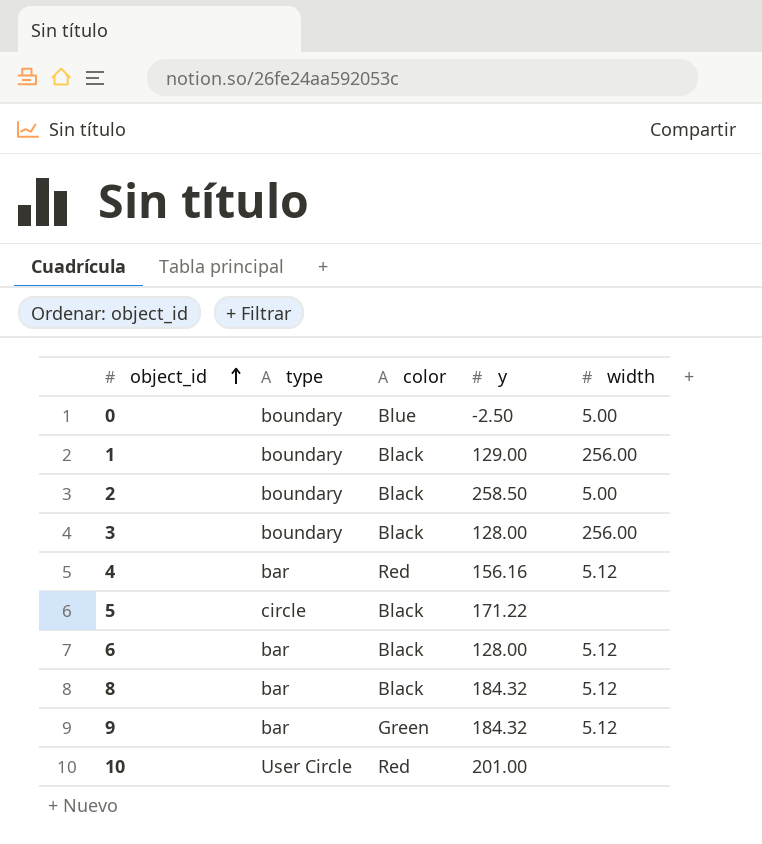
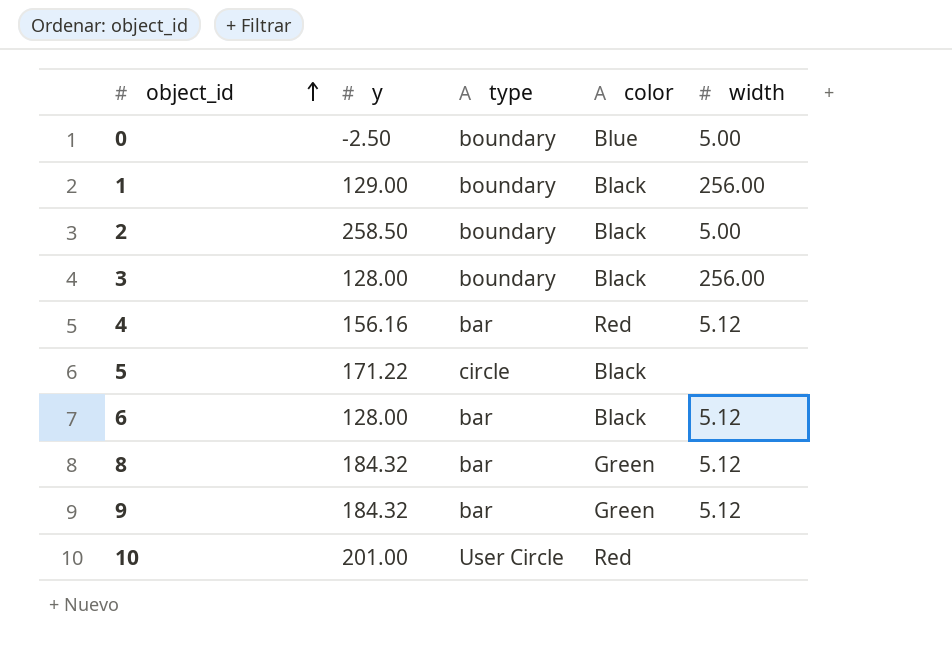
column y | position: 4 -> 2
8 | color: Black -> Green

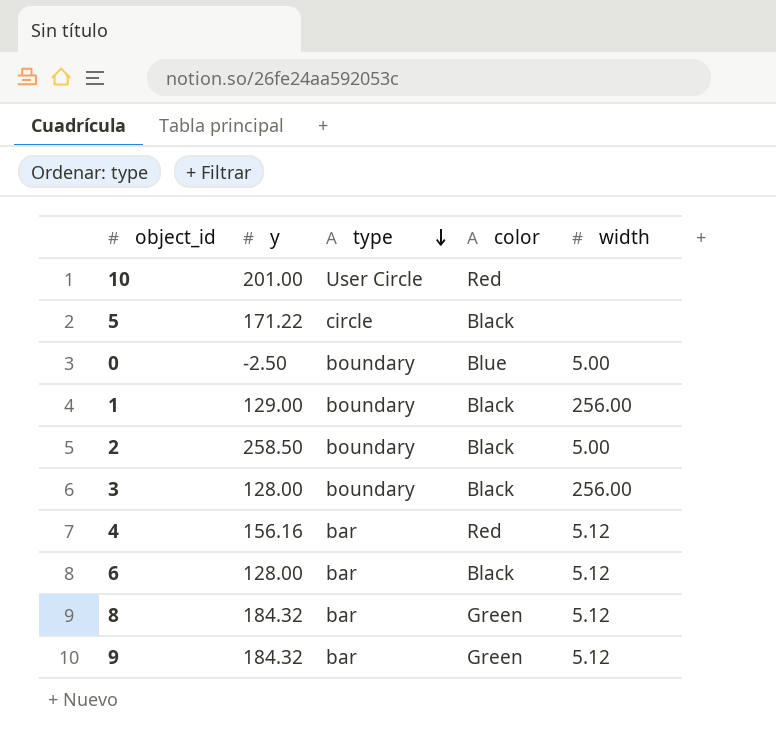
row order: object_id ascending -> type descending

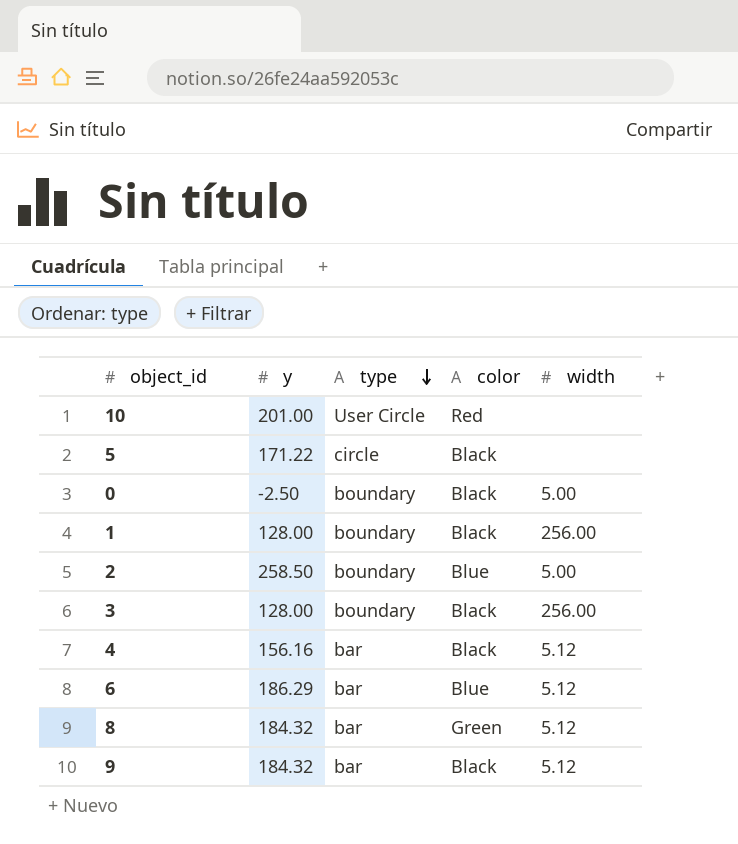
0 | color: Blue -> Black
1 | y: 129.00 -> 128.00
2 | color: Black -> Blue
4 | color: Red -> Black
6 | y: 128.00 -> 186.29
6 | color: Black -> Blue
9 | color: Green -> Black

